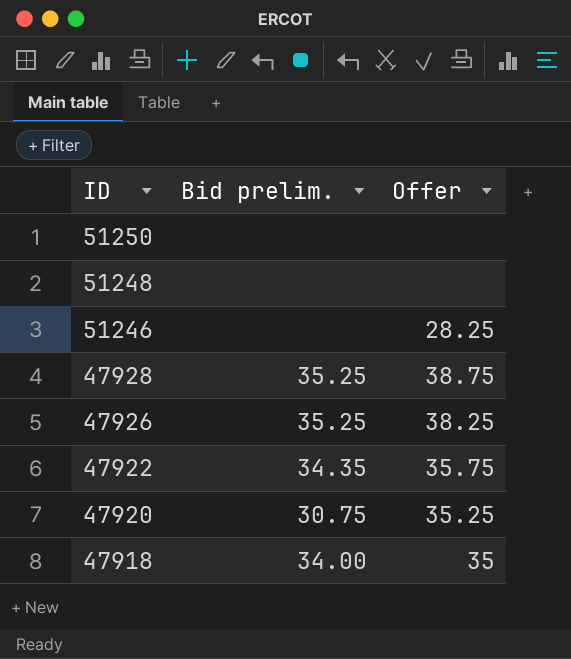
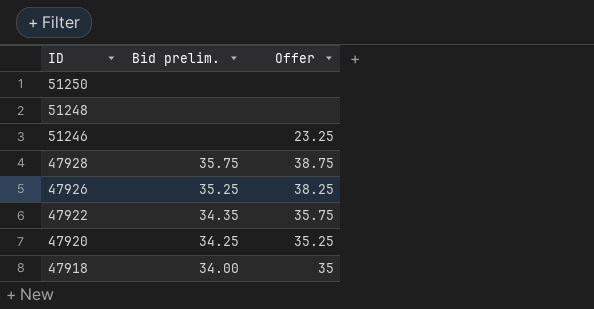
51246 | Offer: 28.25 -> 23.25
47928 | Bid prelim.: 35.25 -> 35.75
47920 | Bid prelim.: 30.75 -> 34.25

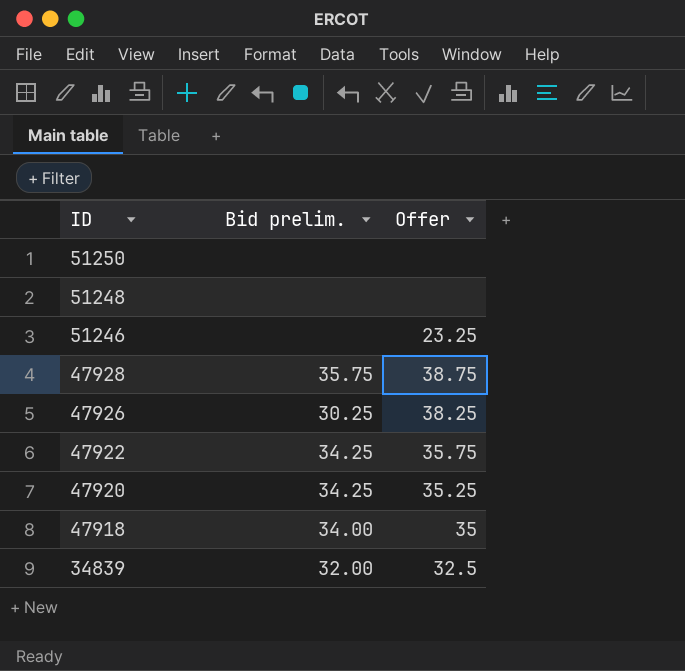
47926 | Bid prelim.: 35.25 -> 30.25
47922 | Bid prelim.: 34.35 -> 34.25
row 34839: none -> 32.00 | 32.5

